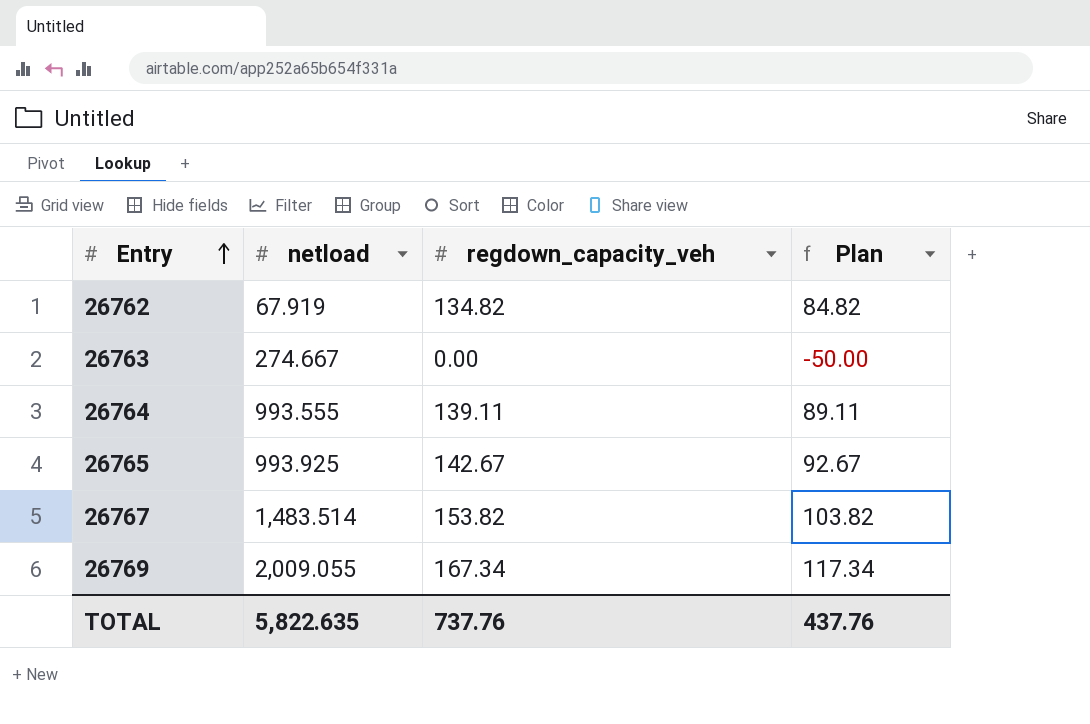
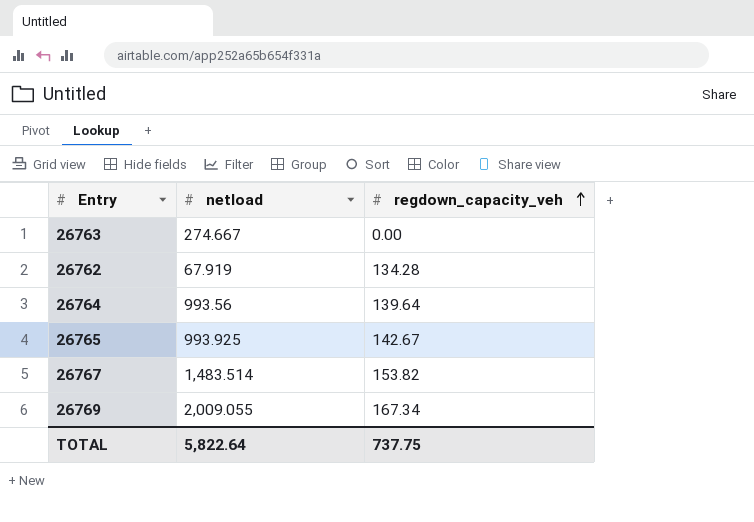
row order: Entry ascending -> regdown_capacity_veh ascending
column Plan | formula: [regdown_capacity_veh] - 50 -> none
26762 | regdown_capacity_veh: 134.82 -> 134.28
26764 | netload: 993.555 -> 993.56
26764 | regdown_capacity_veh: 139.11 -> 139.64
TOTAL | netload: 5,822.635 -> 5,822.64
TOTAL | regdown_capacity_veh: 737.76 -> 737.75

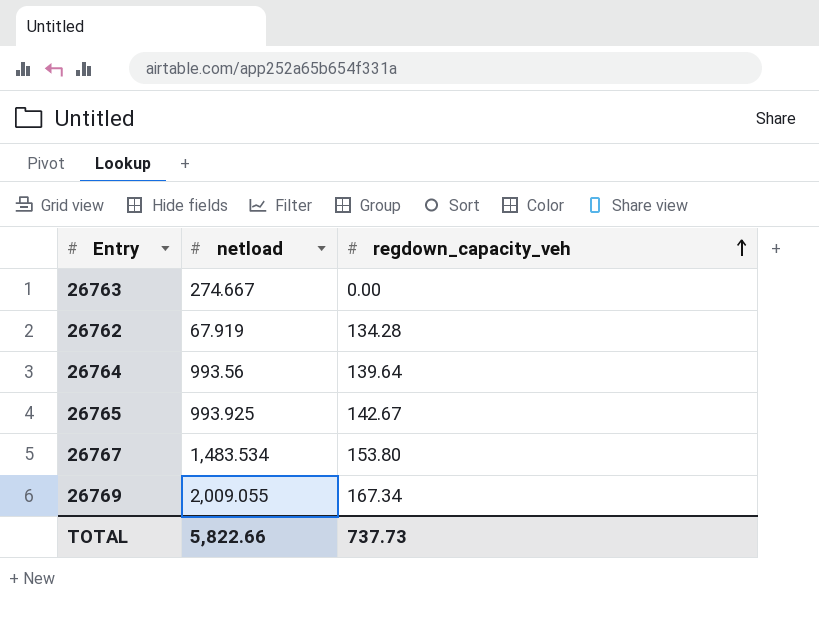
26767 | netload: 1,483.514 -> 1,483.534
26767 | regdown_capacity_veh: 153.82 -> 153.80
TOTAL | netload: 5,822.64 -> 5,822.66
TOTAL | regdown_capacity_veh: 737.75 -> 737.73

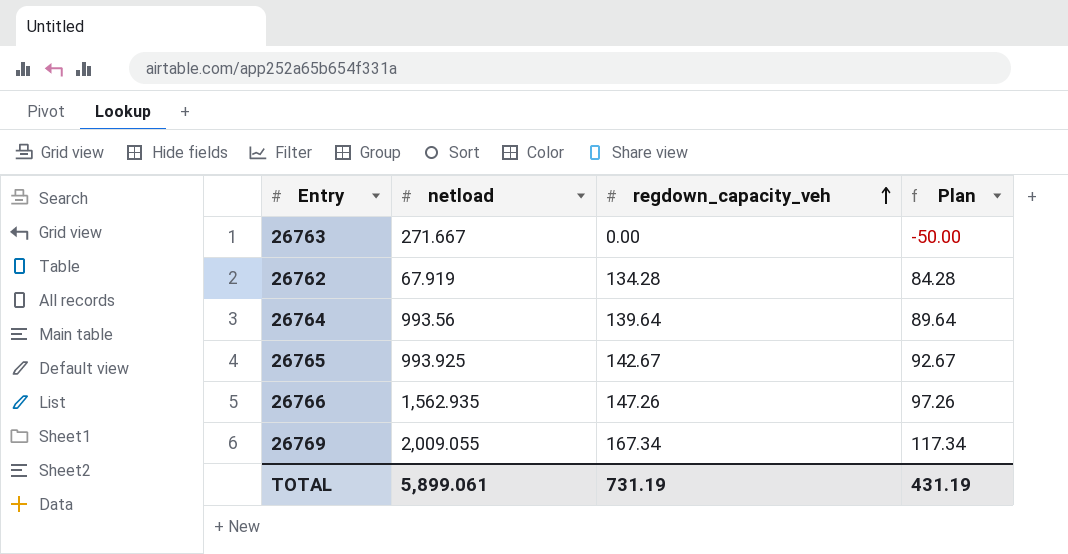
column Plan | formula: none -> [regdown_capacity_veh] - 50
row 26767: 1,483.534 | 153.80 -> none
26763 | netload: 274.667 -> 271.667
row 26766: none -> 1,562.935 | 147.26 | 97.26
TOTAL | netload: 5,822.66 -> 5,899.061
TOTAL | regdown_capacity_veh: 737.73 -> 731.19

